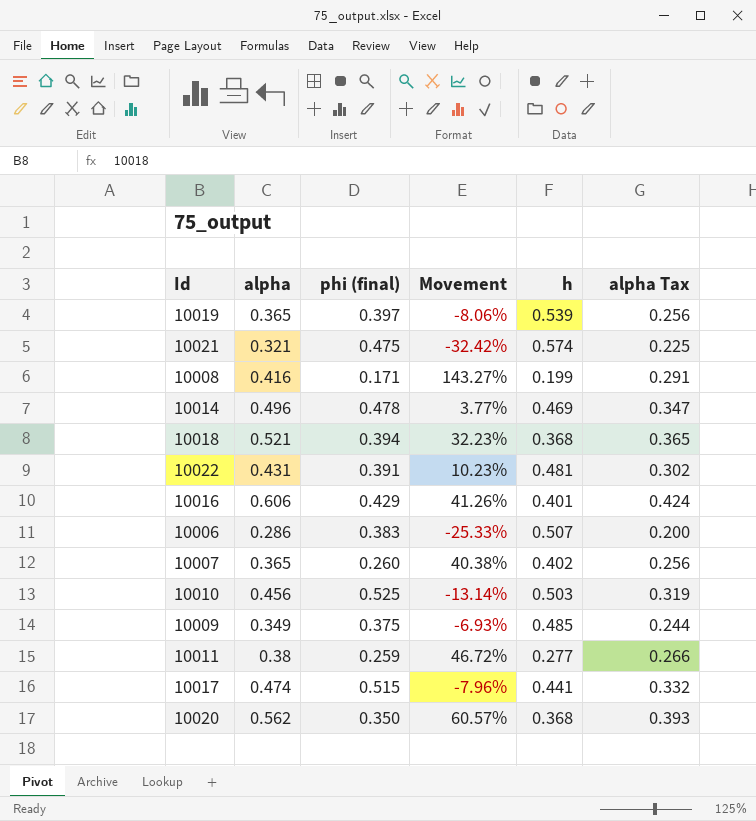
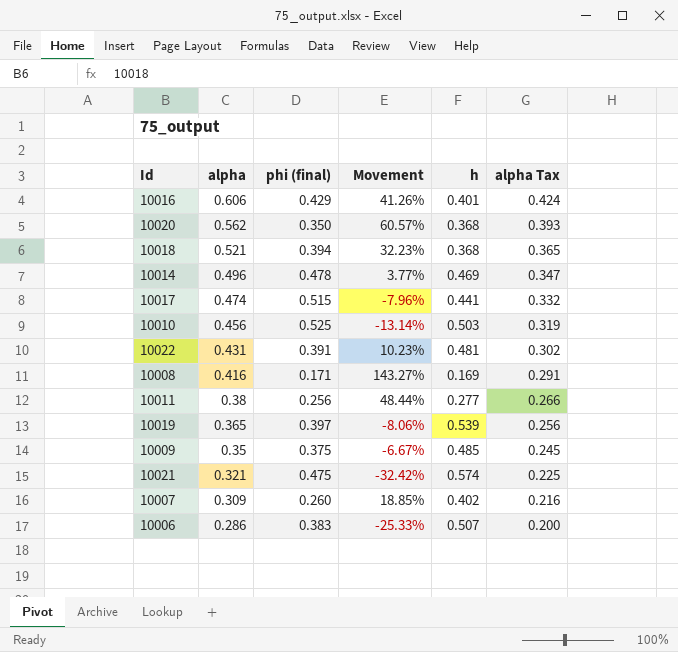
row order: none -> alpha descending
10008 | h: 0.199 -> 0.169
10011 | phi (final): 0.259 -> 0.256
10011 | Movement: 46.72% -> 48.44%
10009 | alpha: 0.349 -> 0.35
10009 | Movement: -6.93% -> -6.67%
10009 | alpha Tax: 0.244 -> 0.245
10007 | alpha: 0.365 -> 0.309
10007 | Movement: 40.38% -> 18.85%
10007 | alpha Tax: 0.256 -> 0.216

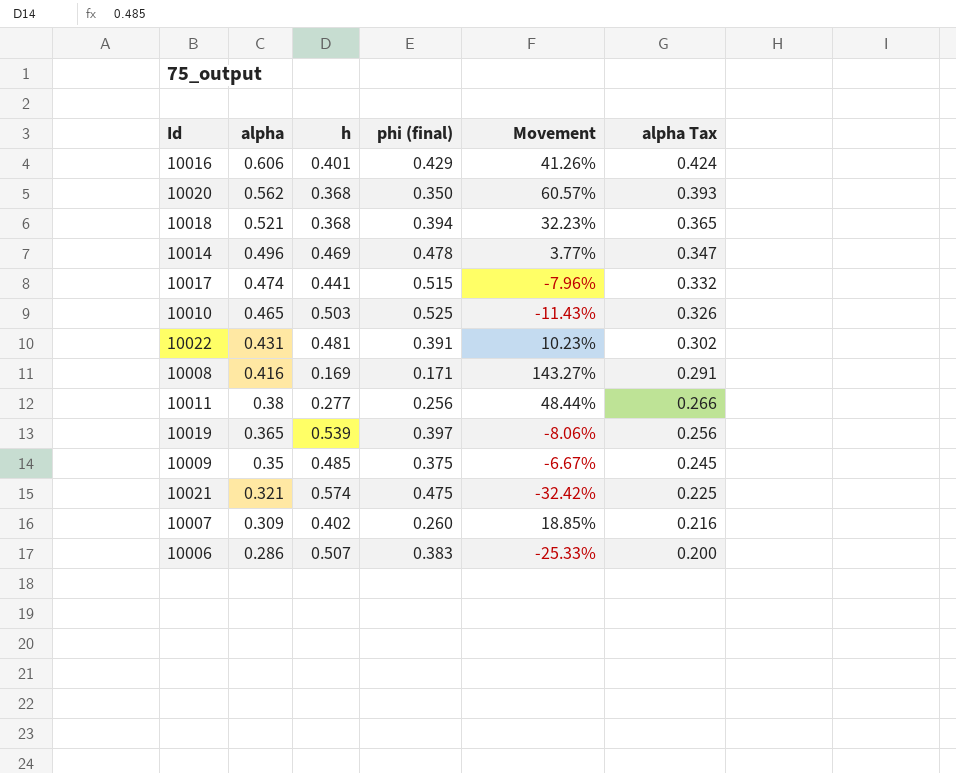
column h | position: 5 -> 3
10010 | alpha: 0.456 -> 0.465
10010 | Movement: -13.14% -> -11.43%
10010 | alpha Tax: 0.319 -> 0.326

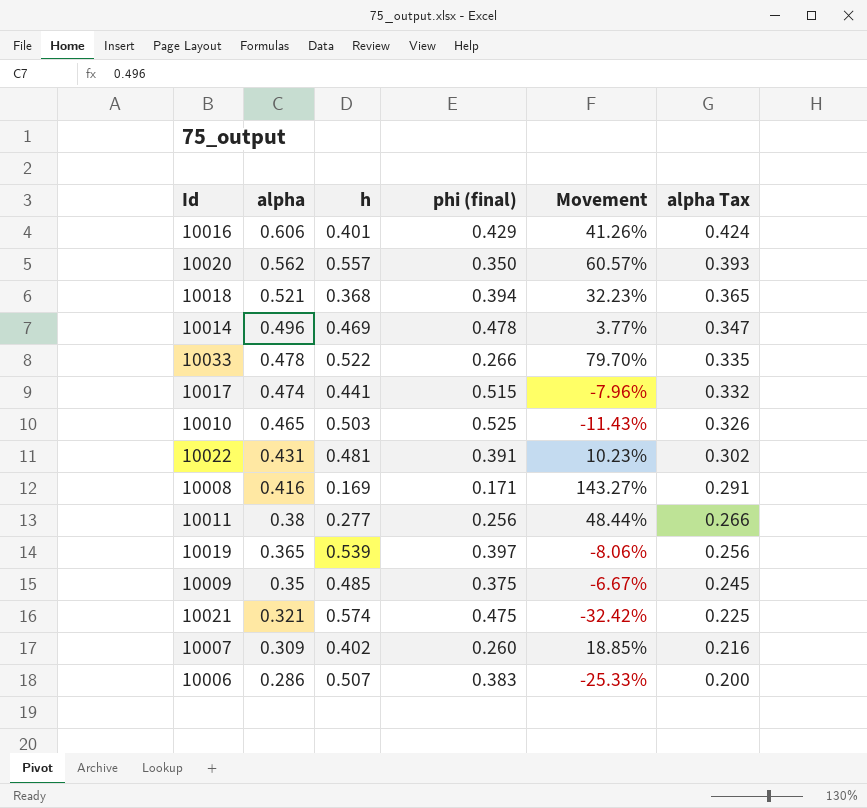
10020 | h: 0.368 -> 0.557
row 10033: none -> 0.478 | 0.522 | 0.266 | 79.70% | 0.335

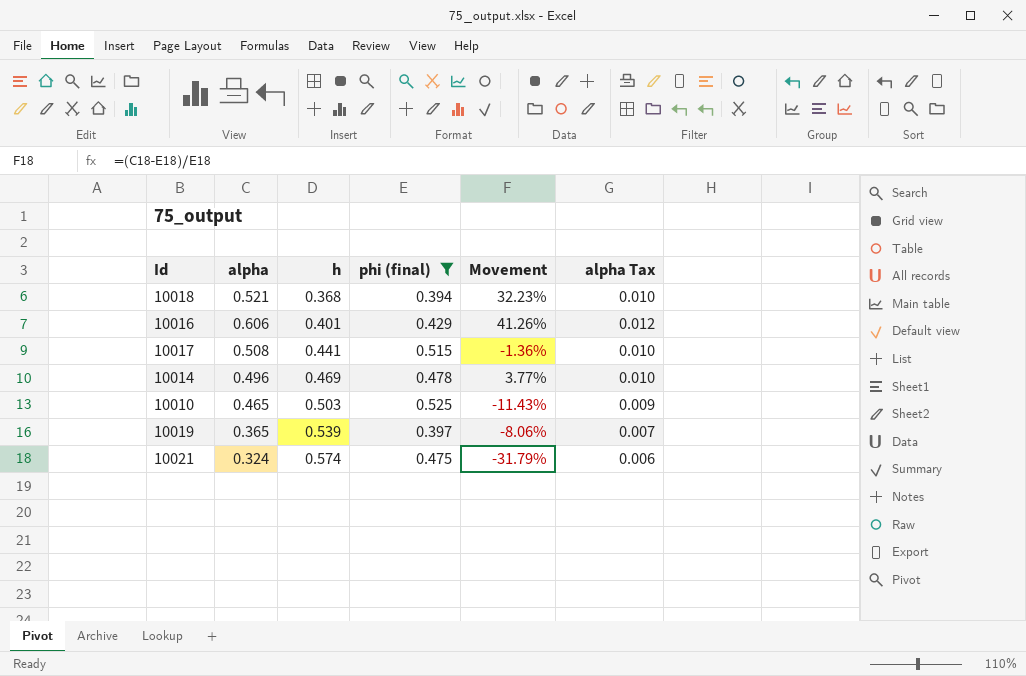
filter: none -> phi (final) >= 0.394
row order: alpha descending -> h ascending
column alpha Tax | formula: [alpha] * 0.7 -> [alpha] * 0.02
10017 | alpha: 0.474 -> 0.508
10017 | Movement: -7.96% -> -1.36%
10021 | alpha: 0.321 -> 0.324
10021 | Movement: -32.42% -> -31.79%

